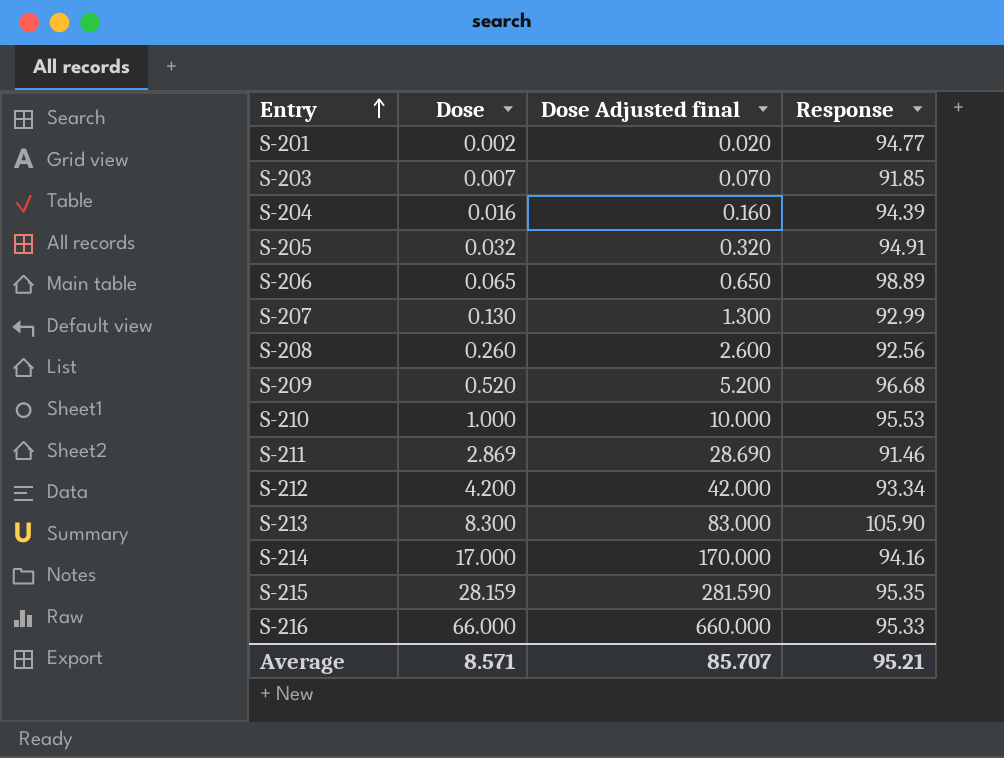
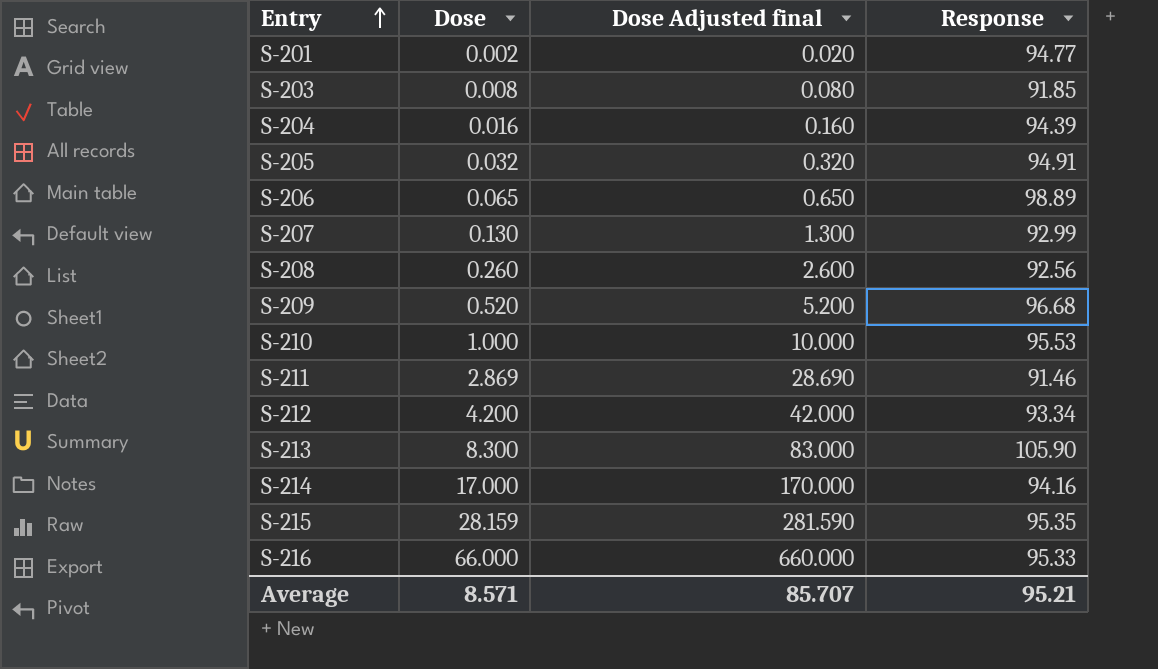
S-203 | Dose: 0.007 -> 0.008
S-203 | Dose Adjusted final: 0.070 -> 0.080

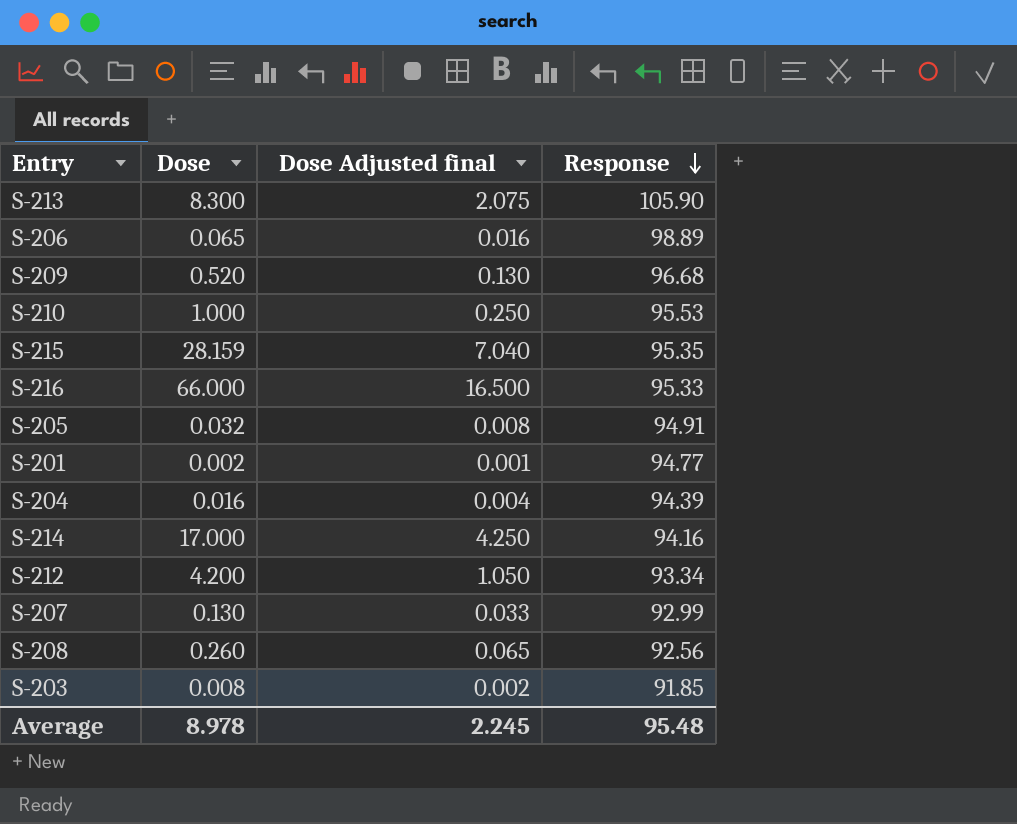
row order: Entry ascending -> Response descending
column Dose Adjusted final | formula: [Dose] * 10 -> [Dose] * 0.25
row S-211: 2.869 | 28.690 | 91.46 -> none
Average | Dose: 8.571 -> 8.978
Average | Dose Adjusted final: 85.707 -> 2.245
Average | Response: 95.21 -> 95.48

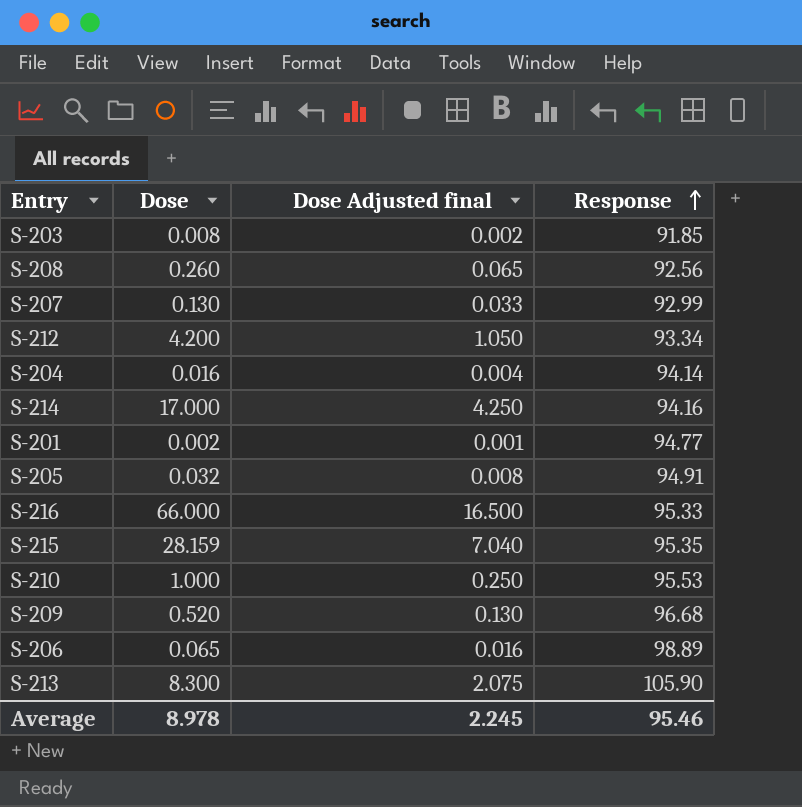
row order: Response descending -> Response ascending
S-204 | Response: 94.39 -> 94.14
Average | Response: 95.48 -> 95.46

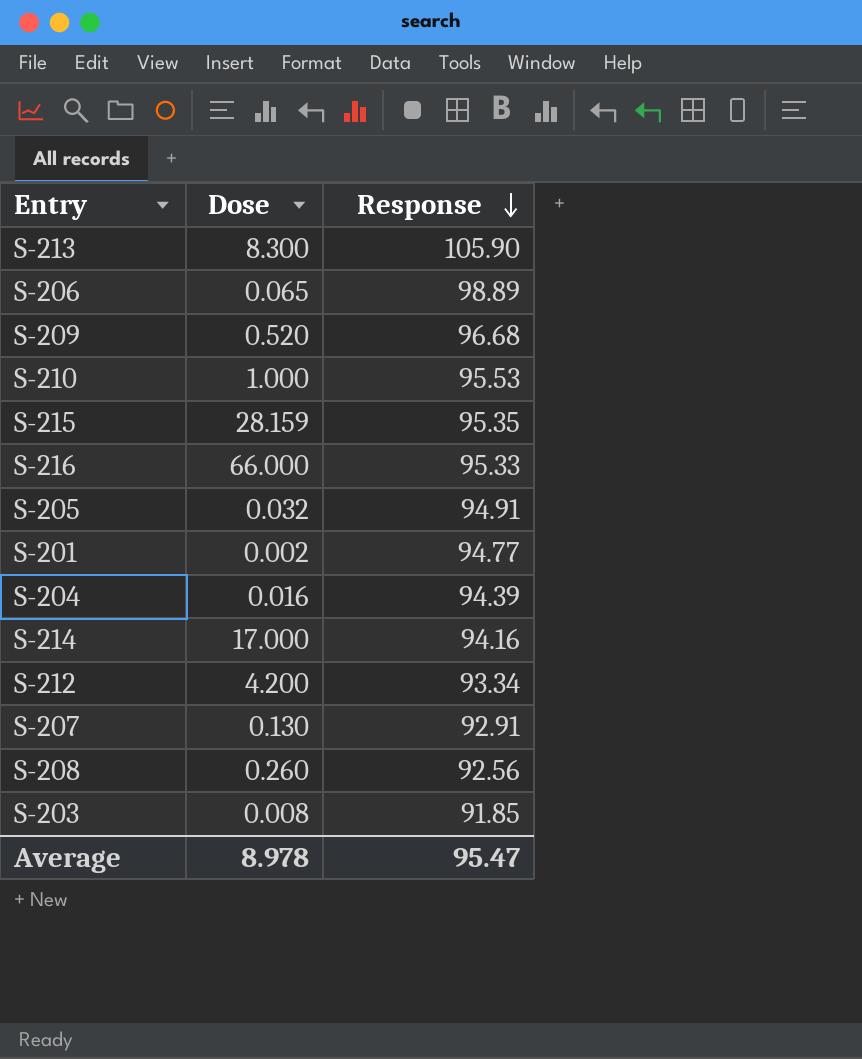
row order: Response ascending -> Response descending
column Dose Adjusted final | formula: [Dose] * 0.25 -> none
S-204 | Response: 94.14 -> 94.39
S-207 | Response: 92.99 -> 92.91
Average | Response: 95.46 -> 95.47

